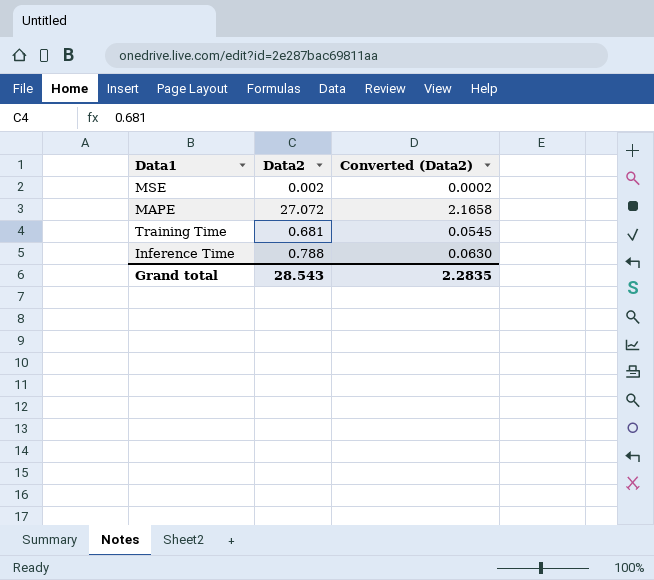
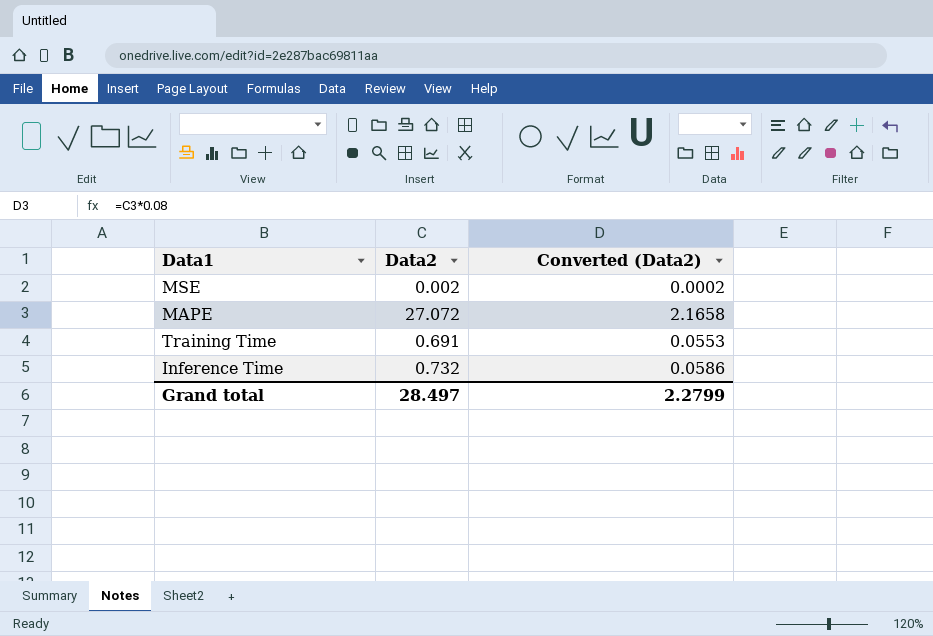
Training Time | Data2: 0.681 -> 0.691
Training Time | Converted (Data2): 0.0545 -> 0.0553
Inference Time | Data2: 0.788 -> 0.732
Inference Time | Converted (Data2): 0.0630 -> 0.0586
Grand total | Data2: 28.543 -> 28.497
Grand total | Converted (Data2): 2.2835 -> 2.2799

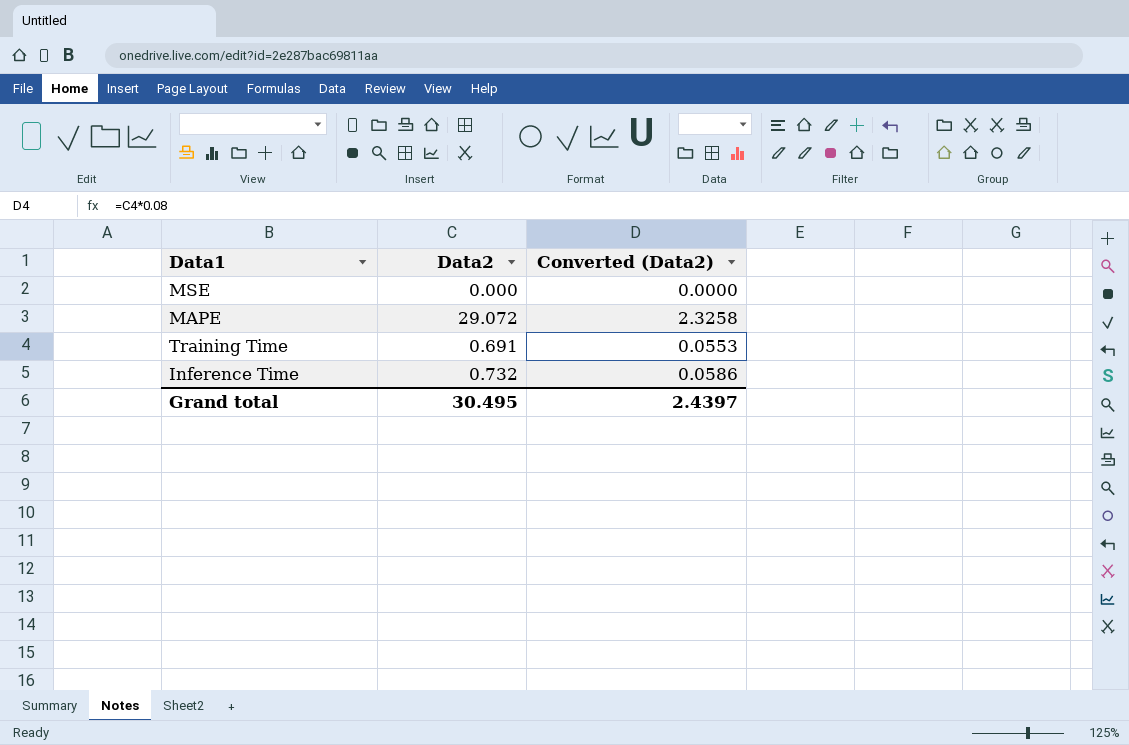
MSE | Data2: 0.002 -> 0.000
MSE | Converted (Data2): 0.0002 -> 0.0000
MAPE | Data2: 27.072 -> 29.072
MAPE | Converted (Data2): 2.1658 -> 2.3258
Grand total | Data2: 28.497 -> 30.495
Grand total | Converted (Data2): 2.2799 -> 2.4397

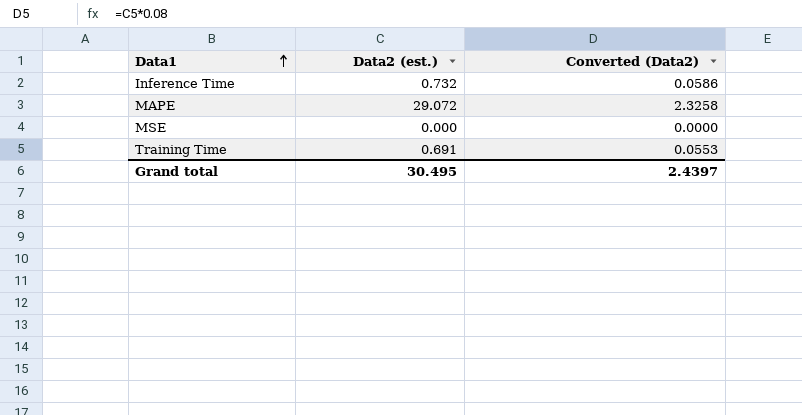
row order: none -> Data1 ascending
column name: Data2 -> Data2 (est.)

